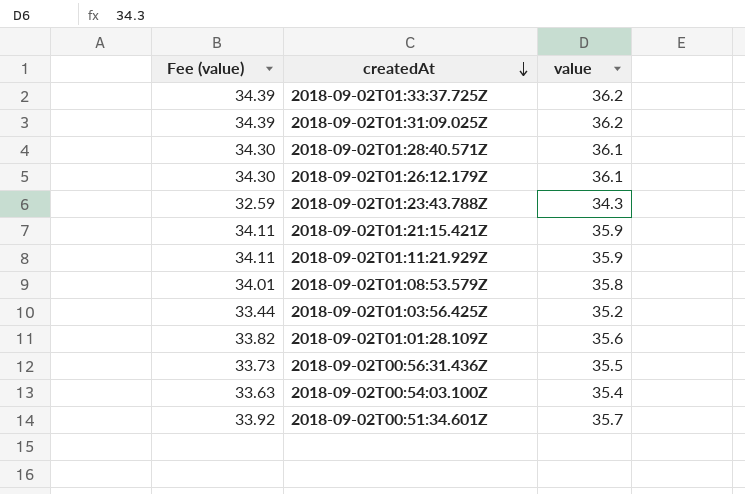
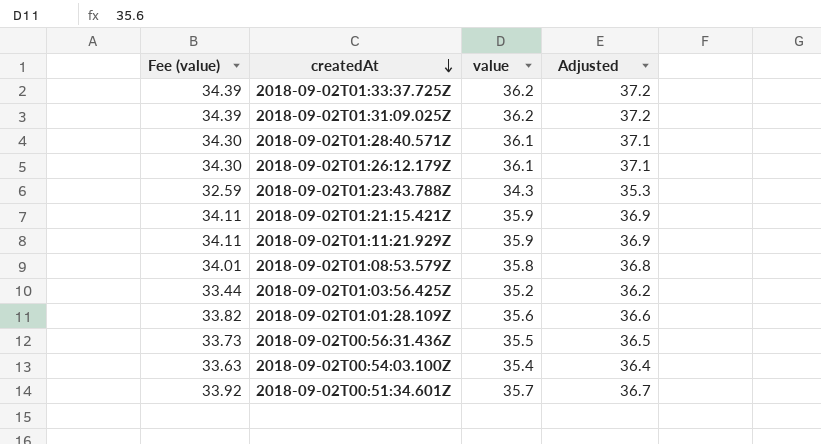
column Adjusted | formula: none -> [value] + 1

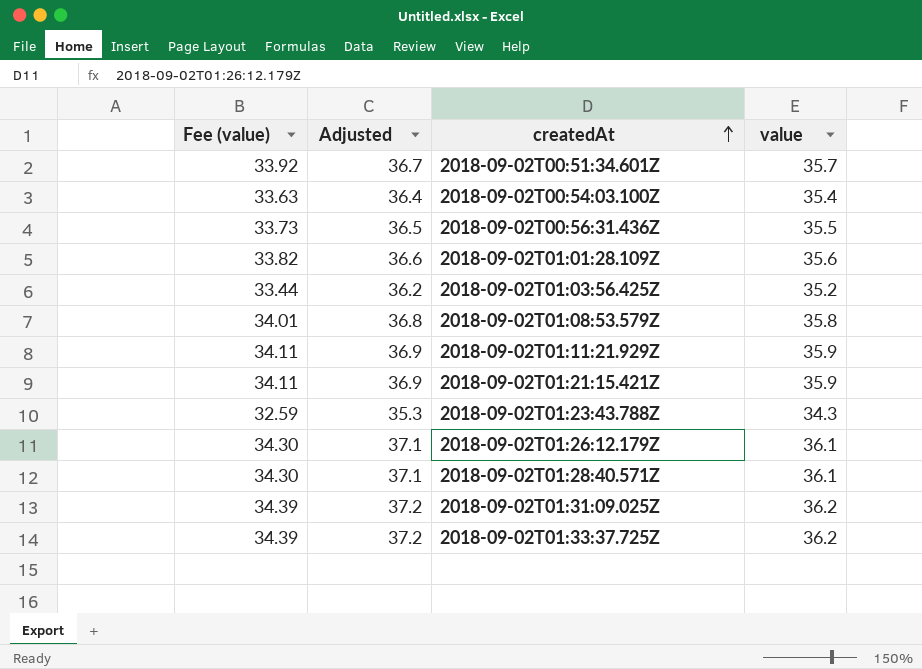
row order: createdAt descending -> createdAt ascending
column Adjusted | position: 4 -> 2

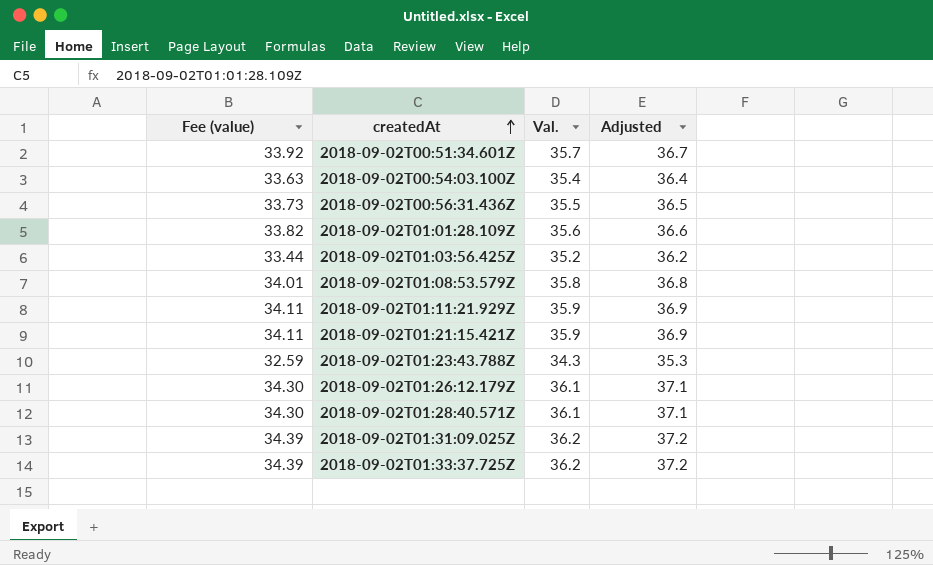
column name: value -> Val.
column Adjusted | position: 2 -> 4

